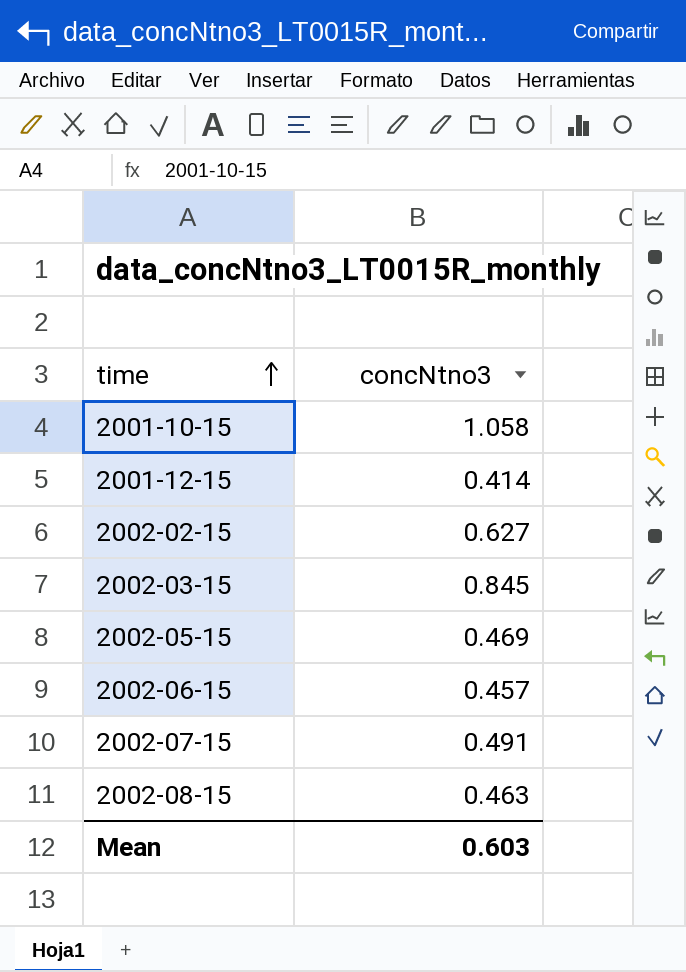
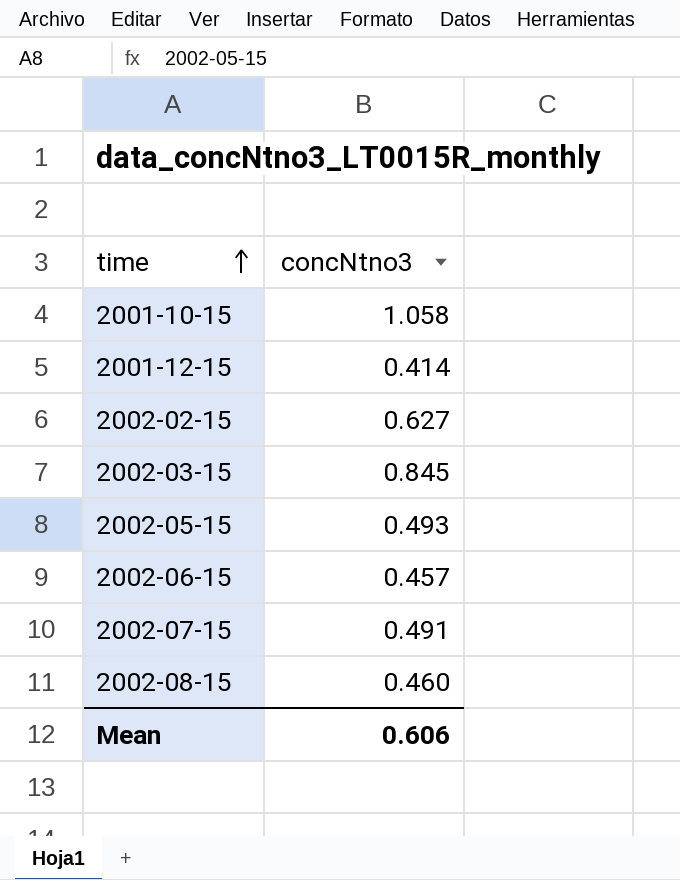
2002-05-15 | concNtno3: 0.469 -> 0.493
2002-08-15 | concNtno3: 0.463 -> 0.460
Mean | concNtno3: 0.603 -> 0.606

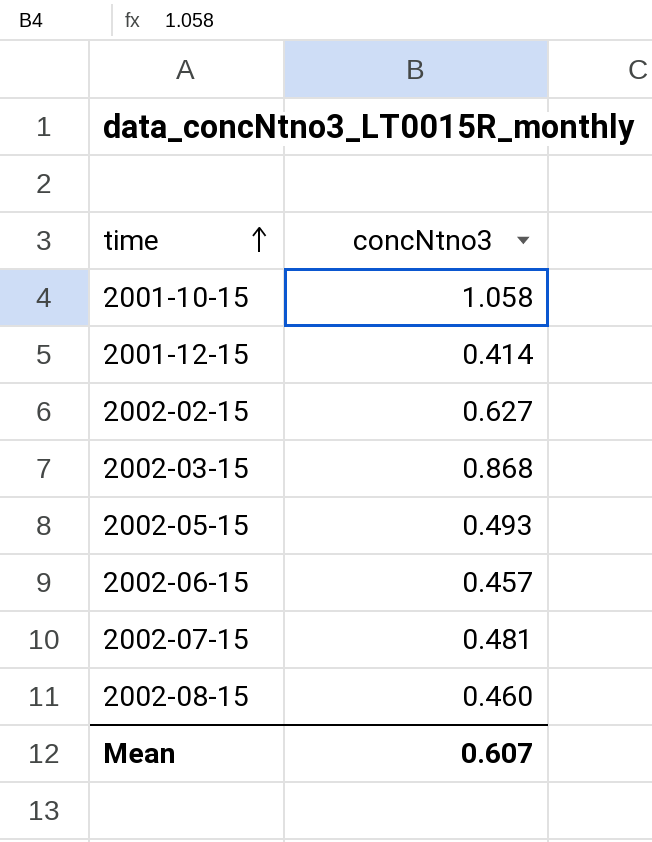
2002-03-15 | concNtno3: 0.845 -> 0.868
2002-07-15 | concNtno3: 0.491 -> 0.481
Mean | concNtno3: 0.606 -> 0.607

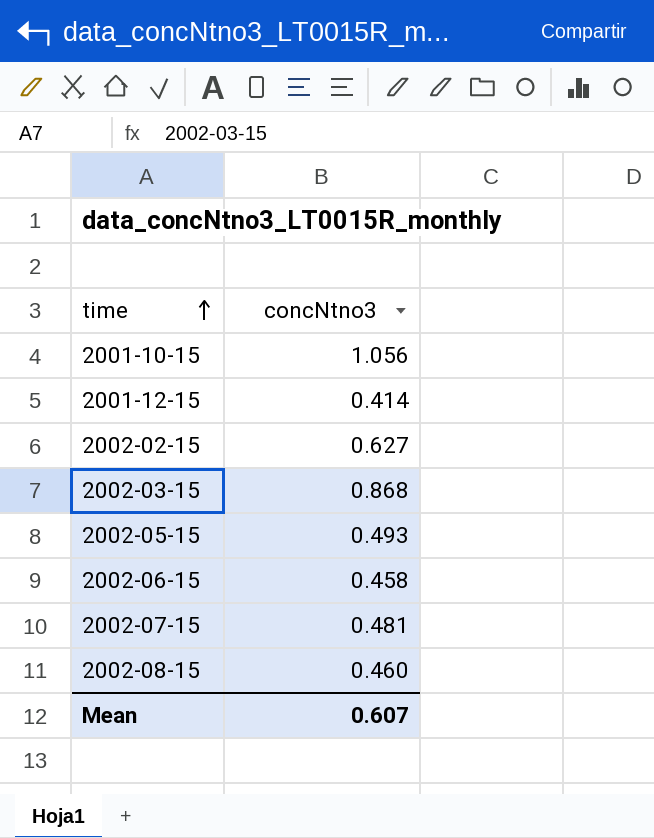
2001-10-15 | concNtno3: 1.058 -> 1.056
2002-06-15 | concNtno3: 0.457 -> 0.458

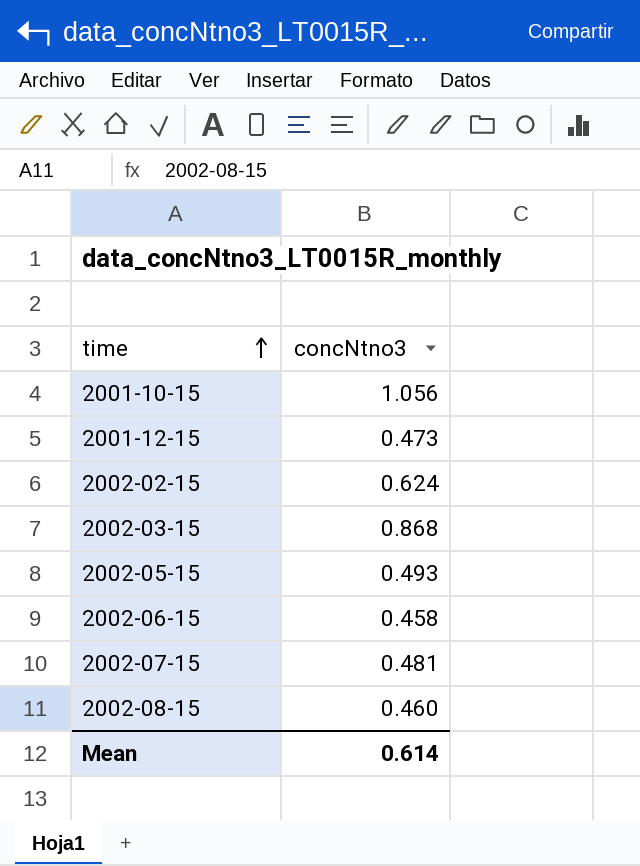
2001-12-15 | concNtno3: 0.414 -> 0.473
2002-02-15 | concNtno3: 0.627 -> 0.624
Mean | concNtno3: 0.607 -> 0.614

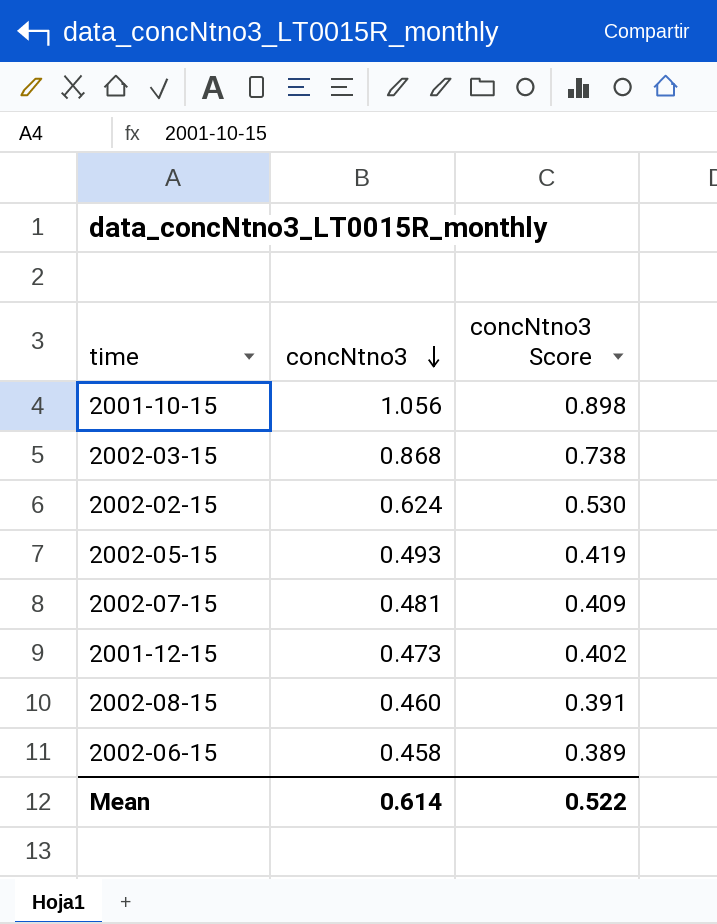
row order: time ascending -> concNtno3 descending
column concNtno3 Score | formula: none -> [concNtno3] * 0.85

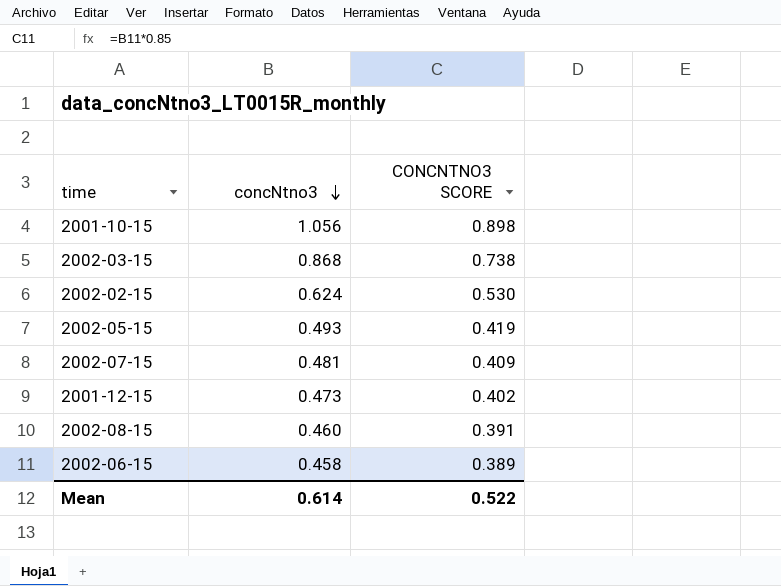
column name: concNtno3 Score -> CONCNTNO3 SCORE

